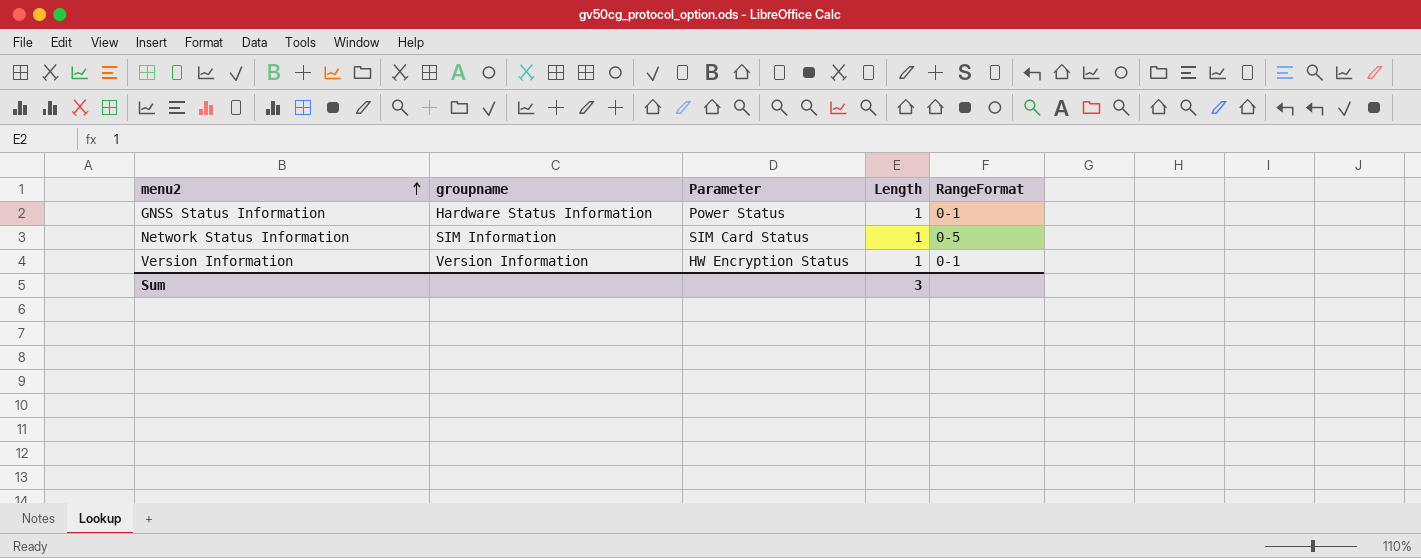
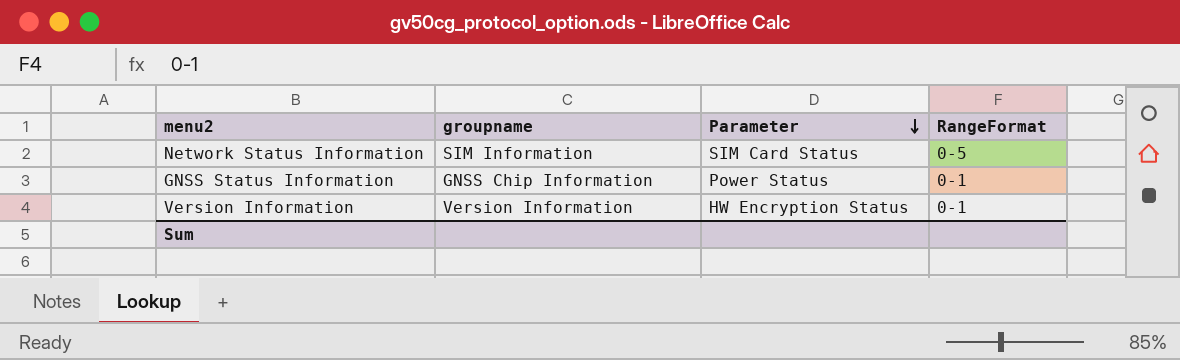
row order: menu2 ascending -> Parameter descending
column Length | position: 4 -> none
GNSS Status Information | groupname: Hardware Status Information -> GNSS Chip Information

